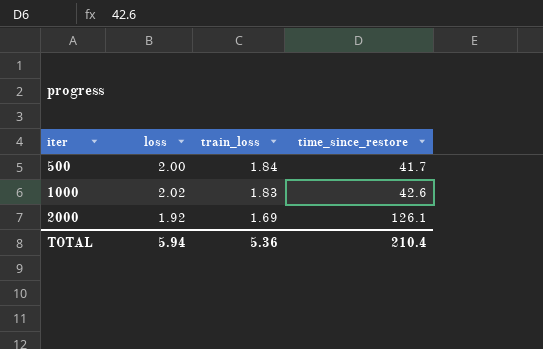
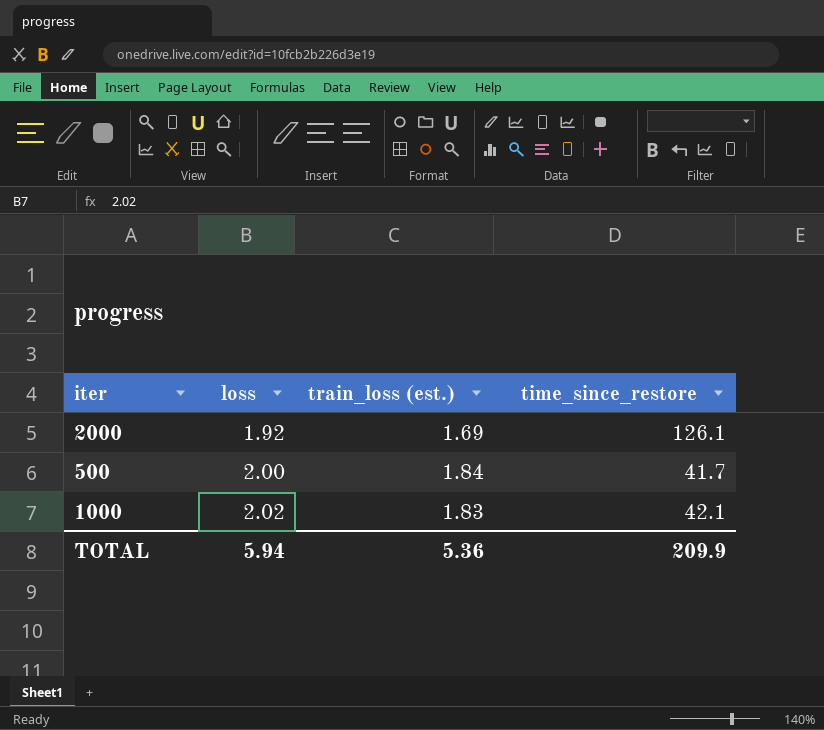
row order: iter ascending -> loss ascending
column name: train_loss -> train_loss (est.)
1000 | time_since_restore: 42.6 -> 42.1
TOTAL | time_since_restore: 210.4 -> 209.9

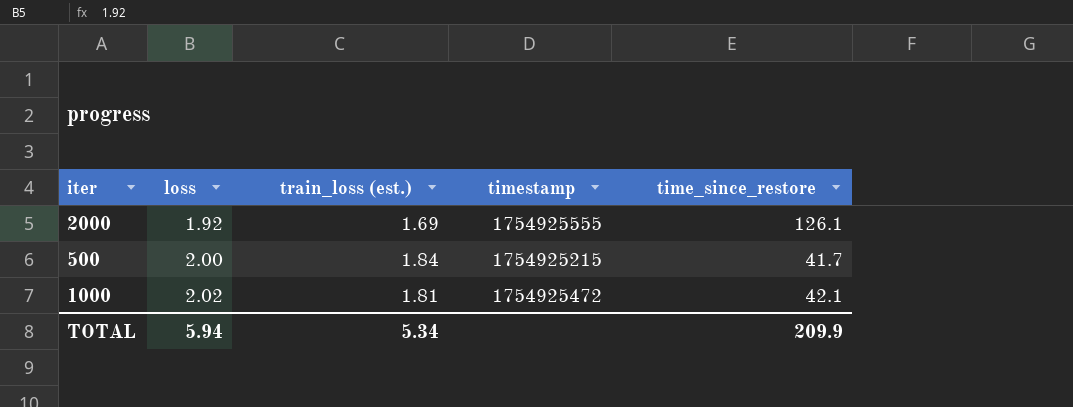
column timestamp | position: none -> 4
1000 | train_loss (est.): 1.83 -> 1.81
TOTAL | train_loss (est.): 5.36 -> 5.34

